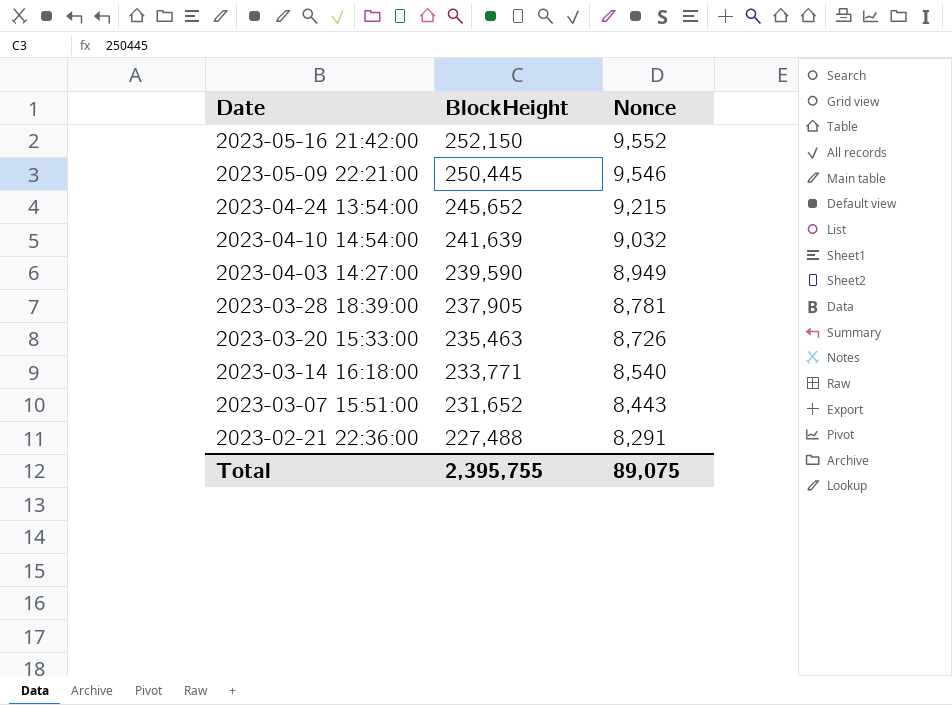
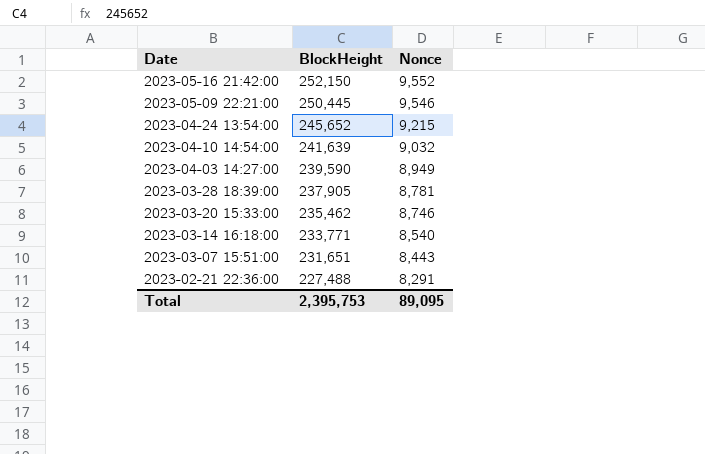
2023-03-20 15:33:00 | BlockHeight: 235,463 -> 235,462
2023-03-20 15:33:00 | Nonce: 8,726 -> 8,746
2023-03-07 15:51:00 | BlockHeight: 231,652 -> 231,651
Total | BlockHeight: 2,395,755 -> 2,395,753
Total | Nonce: 89,075 -> 89,095

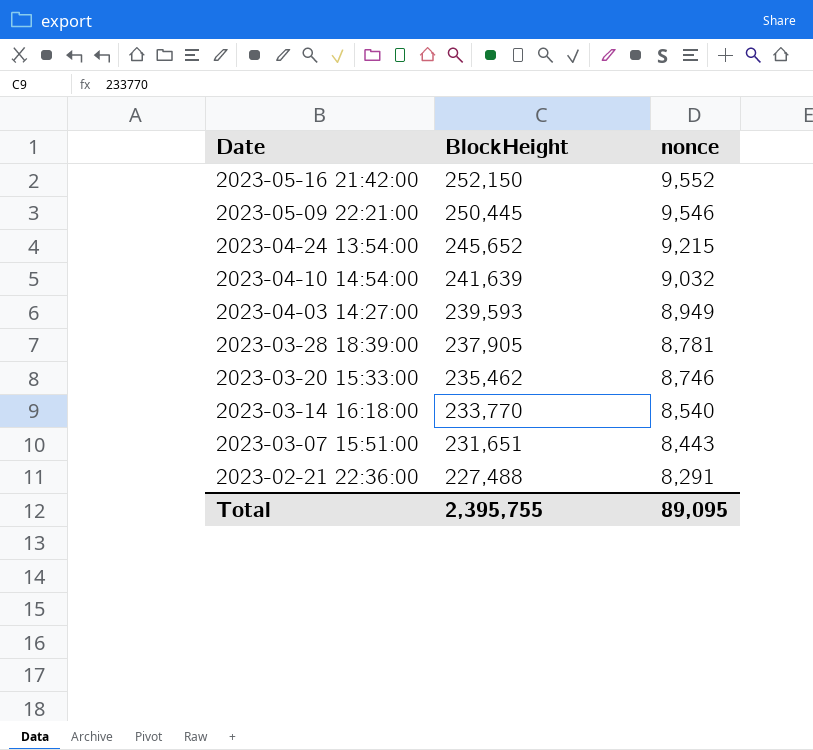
column name: Nonce -> nonce
2023-04-03 14:27:00 | BlockHeight: 239,590 -> 239,593
2023-03-14 16:18:00 | BlockHeight: 233,771 -> 233,770
Total | BlockHeight: 2,395,753 -> 2,395,755

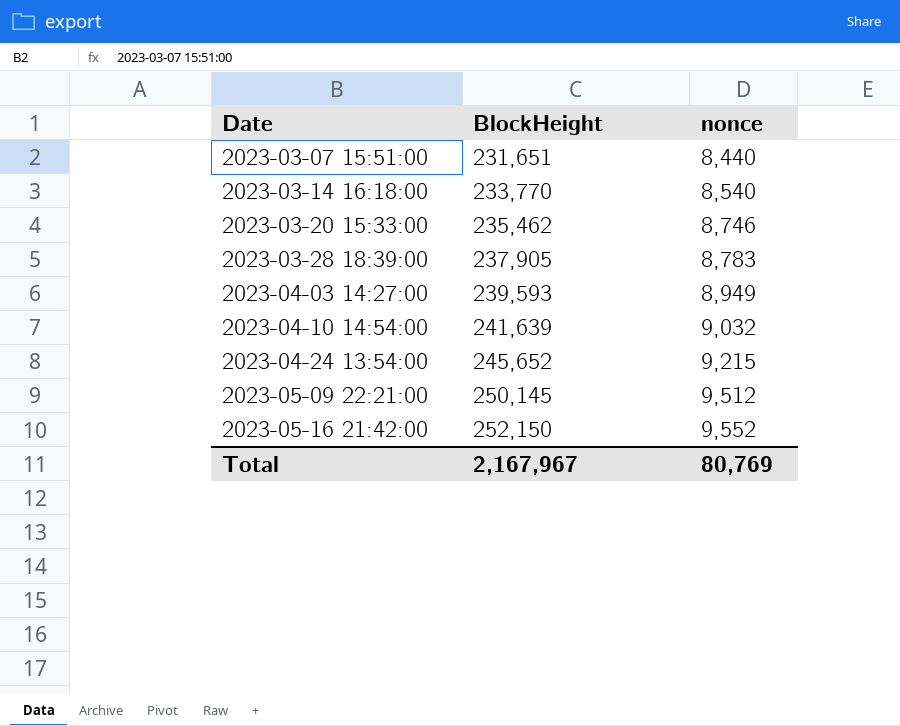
row order: Date descending -> Date ascending
row 2023-02-21 22:36:00: 227,488 | 8,291 -> none
2023-03-07 15:51:00 | nonce: 8,443 -> 8,440
2023-03-28 18:39:00 | nonce: 8,781 -> 8,783
2023-05-09 22:21:00 | BlockHeight: 250,445 -> 250,145
2023-05-09 22:21:00 | nonce: 9,546 -> 9,512
Total | BlockHeight: 2,395,755 -> 2,167,967
Total | nonce: 89,095 -> 80,769

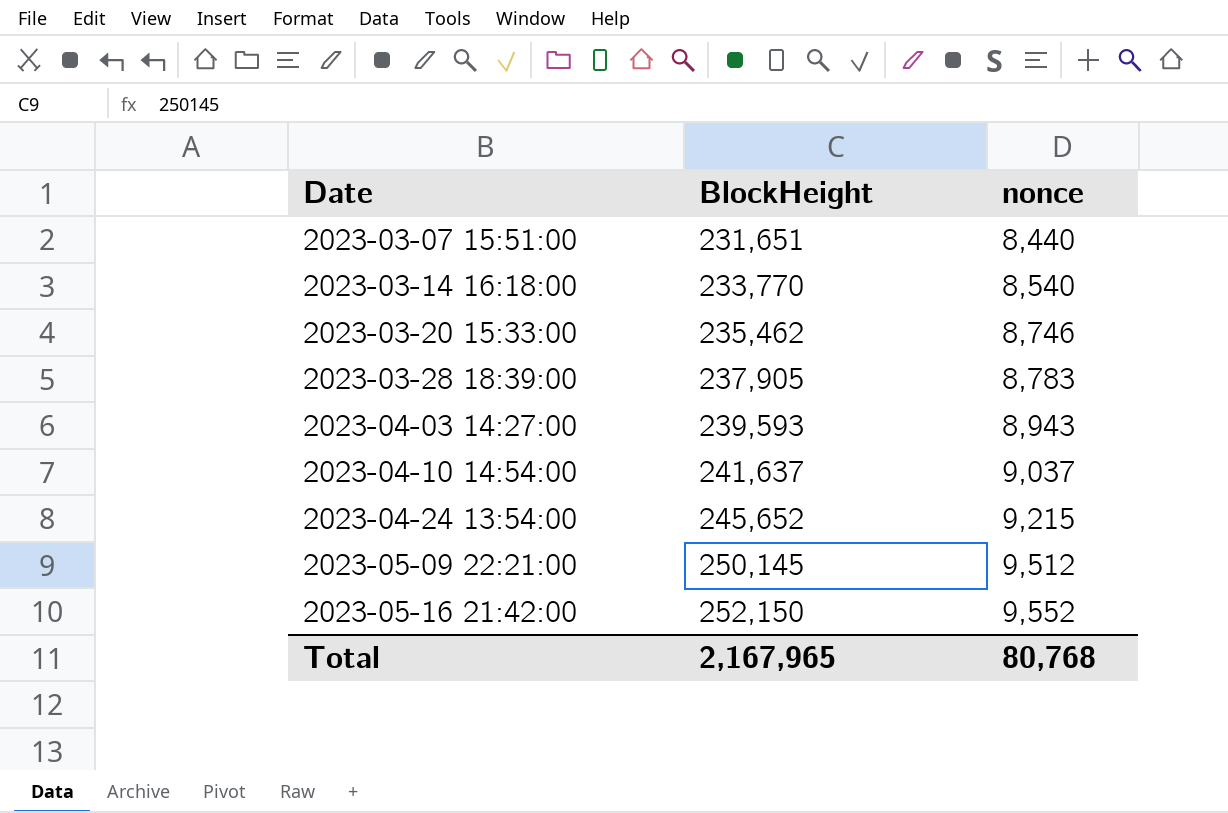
2023-04-03 14:27:00 | nonce: 8,949 -> 8,943
2023-04-10 14:54:00 | BlockHeight: 241,639 -> 241,637
2023-04-10 14:54:00 | nonce: 9,032 -> 9,037
Total | BlockHeight: 2,167,967 -> 2,167,965
Total | nonce: 80,769 -> 80,768

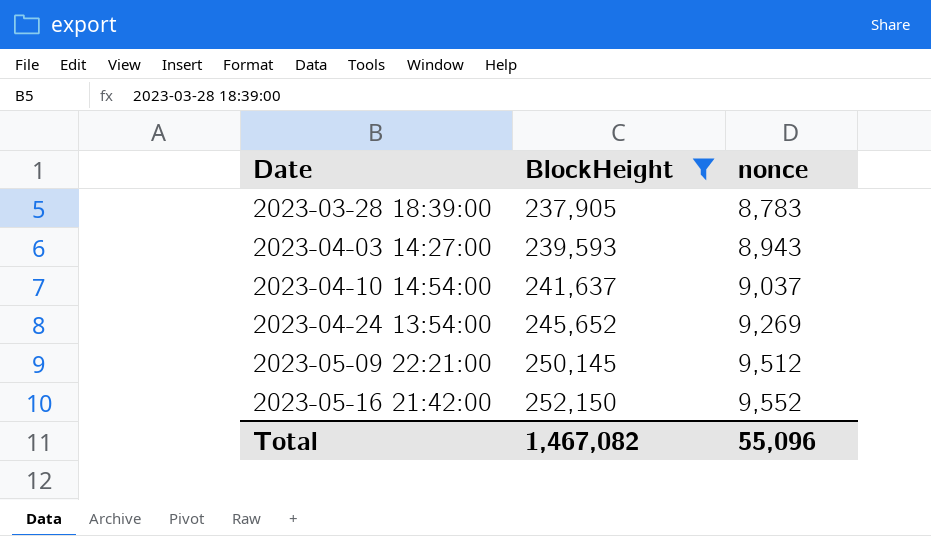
filter: none -> BlockHeight >= 237,905
2023-04-24 13:54:00 | nonce: 9,215 -> 9,269
Total | BlockHeight: 2,167,965 -> 1,467,082
Total | nonce: 80,768 -> 55,096

